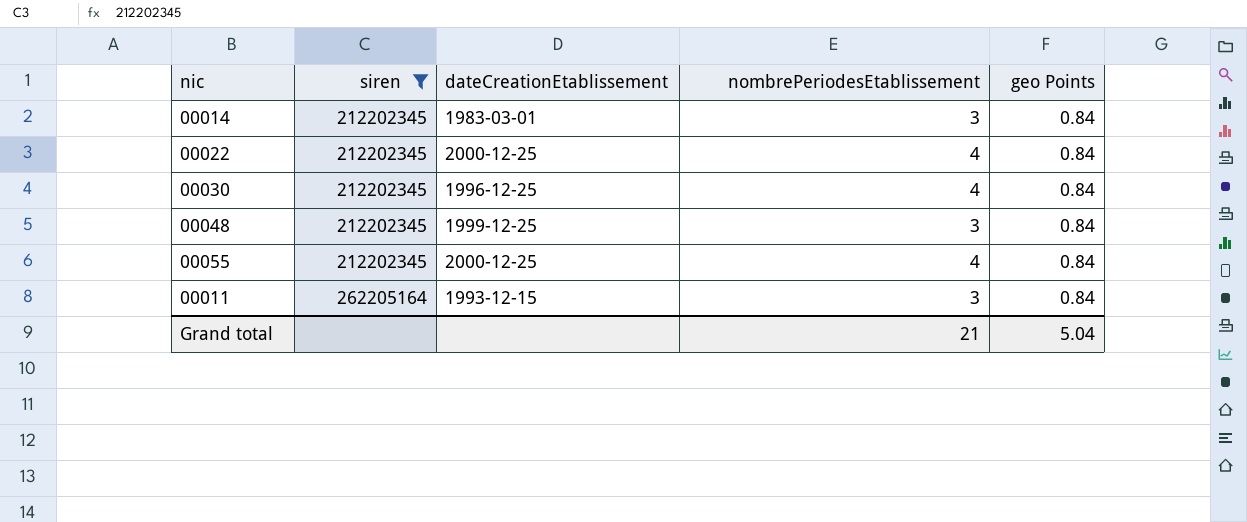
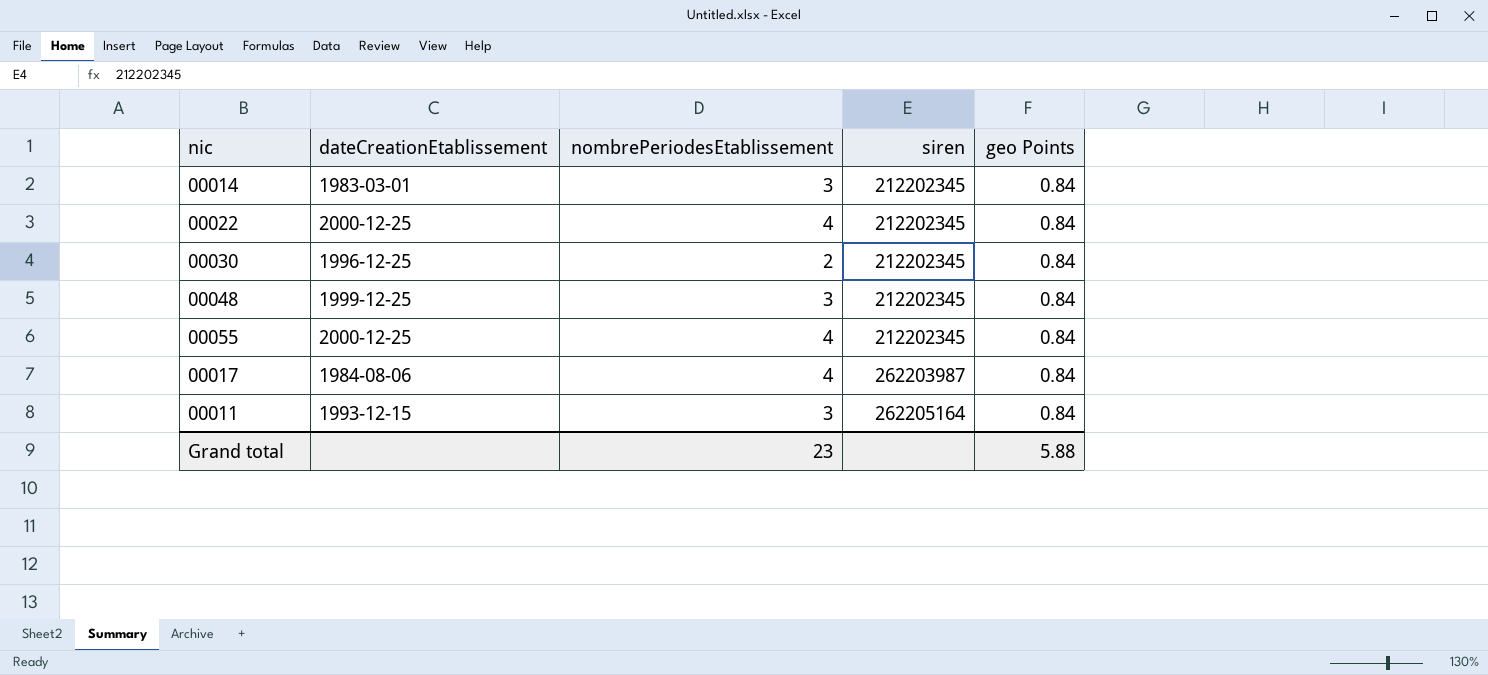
filter: siren != 262203987 -> none
column siren | position: 2 -> 4
00030 | nombrePeriodesEtablissement: 4 -> 2
Grand total | nombrePeriodesEtablissement: 21 -> 23
Grand total | geo Points: 5.04 -> 5.88

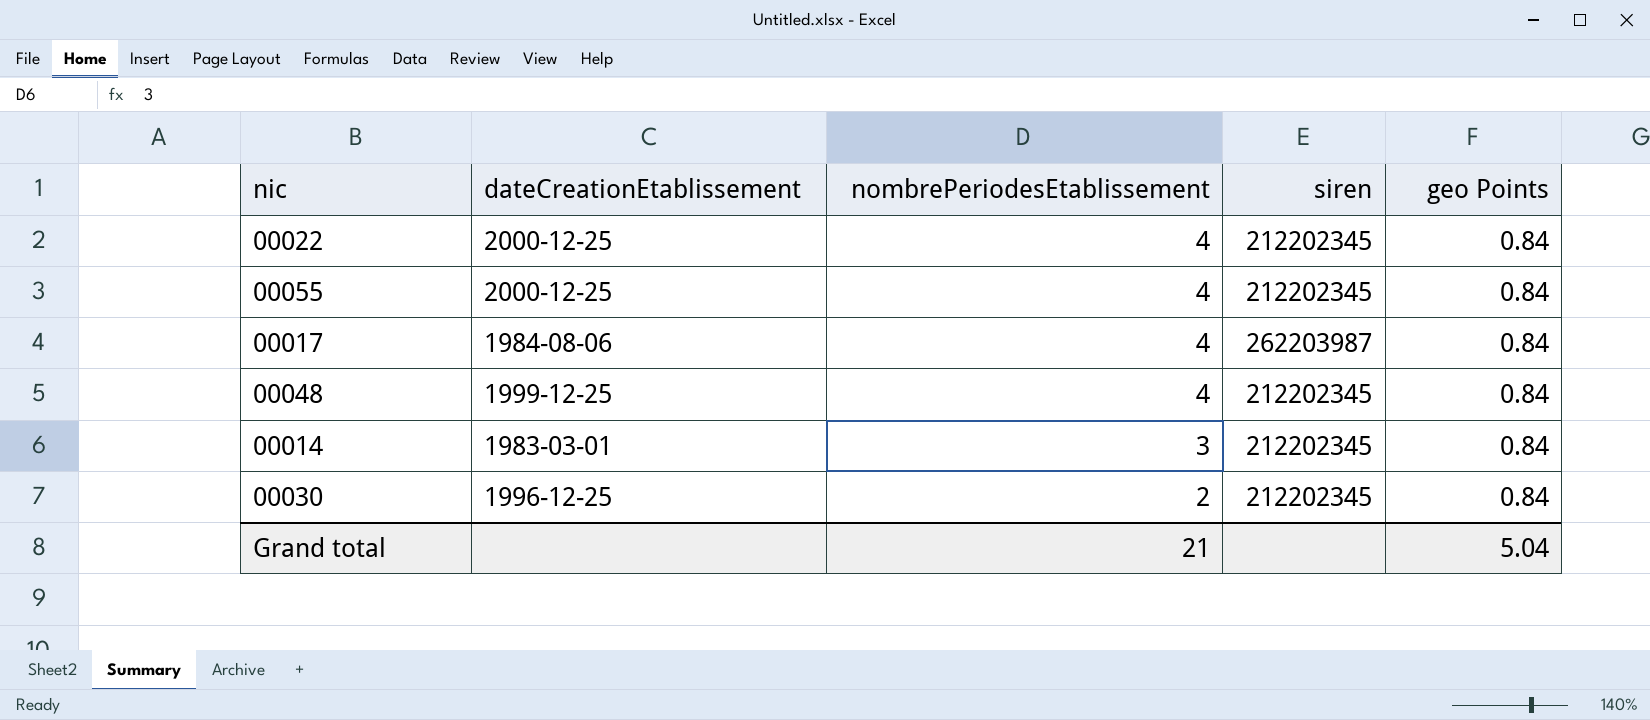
row order: siren ascending -> nombrePeriodesEtablissement descending
row 00011: 1993-12-15 | 3 | 262205164 | 0.84 -> none
00048 | nombrePeriodesEtablissement: 3 -> 4
Grand total | nombrePeriodesEtablissement: 23 -> 21
Grand total | geo Points: 5.88 -> 5.04

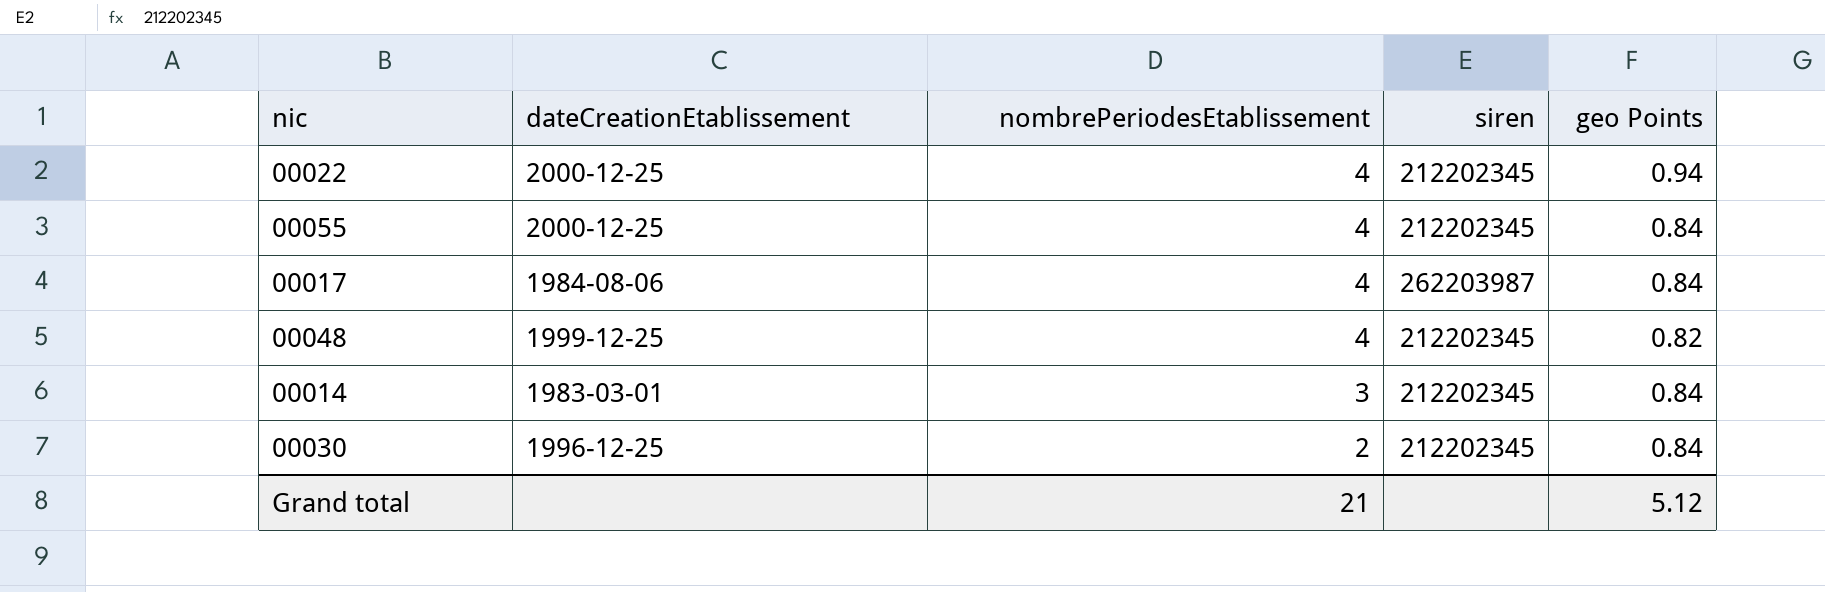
00022 | geo Points: 0.84 -> 0.94
00048 | geo Points: 0.84 -> 0.82
Grand total | geo Points: 5.04 -> 5.12

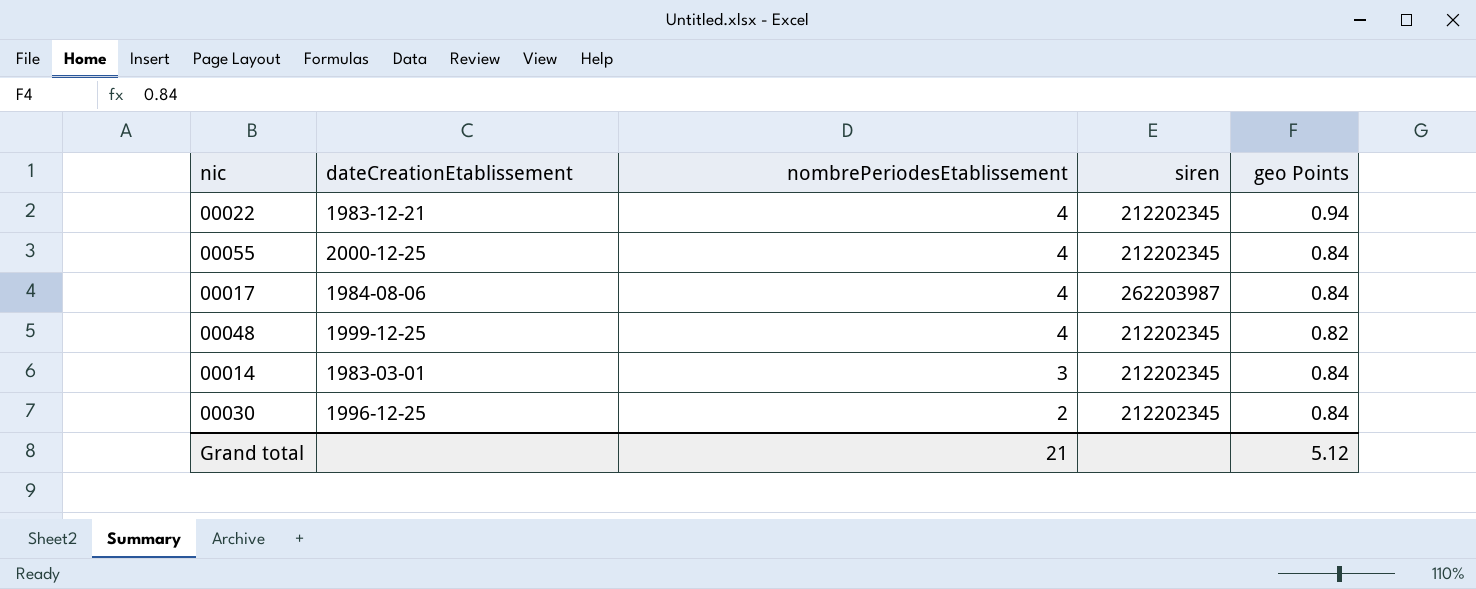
00022 | dateCreationEtablissement: 2000-12-25 -> 1983-12-21

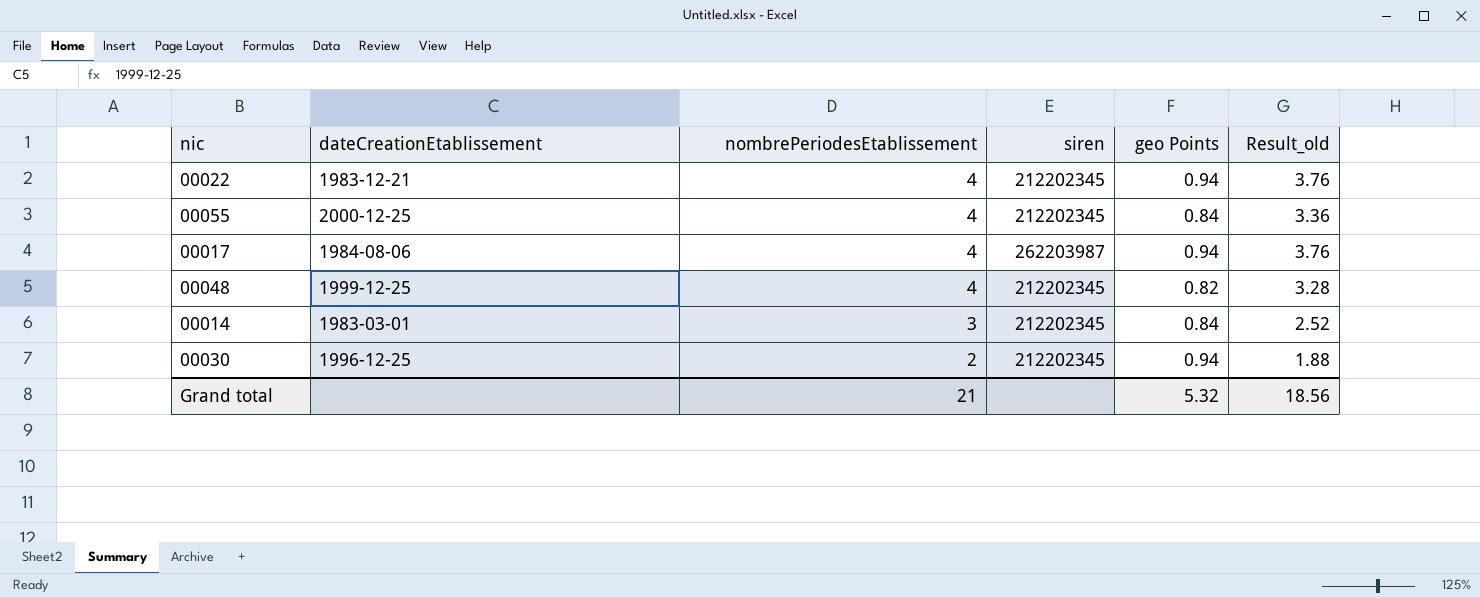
column Result_old | formula: none -> [nombrePeriodesEtablissement] * [geo Points]
00017 | geo Points: 0.84 -> 0.94
00030 | geo Points: 0.84 -> 0.94
Grand total | geo Points: 5.12 -> 5.32

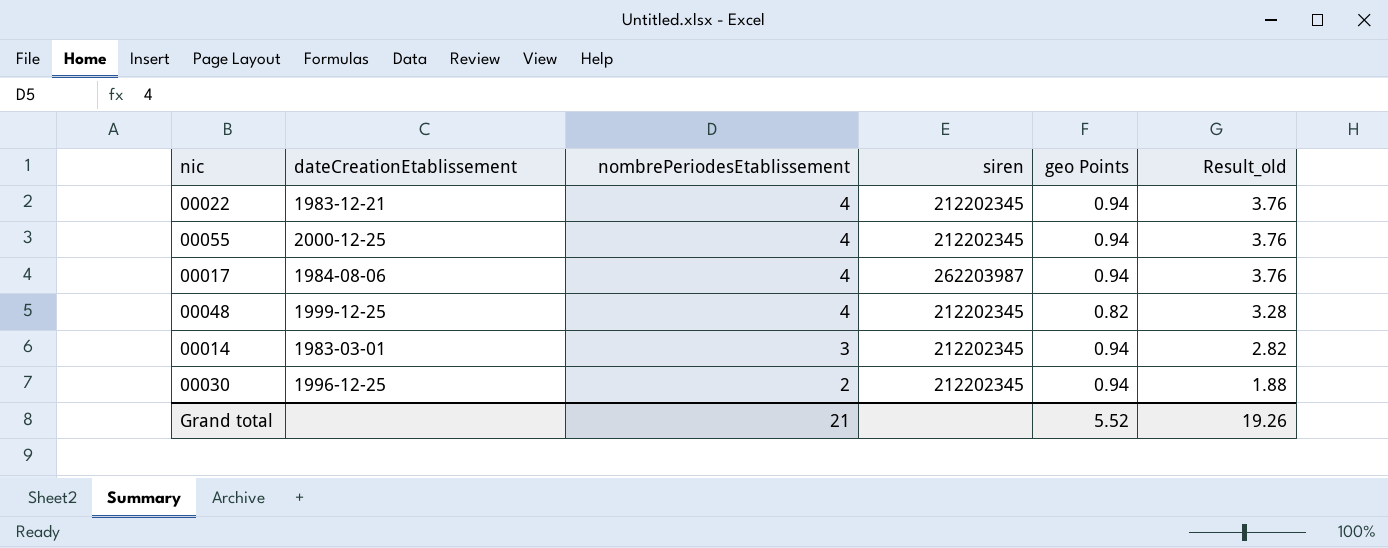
00055 | geo Points: 0.84 -> 0.94
00055 | Result_old: 3.36 -> 3.76
00014 | geo Points: 0.84 -> 0.94
00014 | Result_old: 2.52 -> 2.82
Grand total | geo Points: 5.32 -> 5.52
Grand total | Result_old: 18.56 -> 19.26

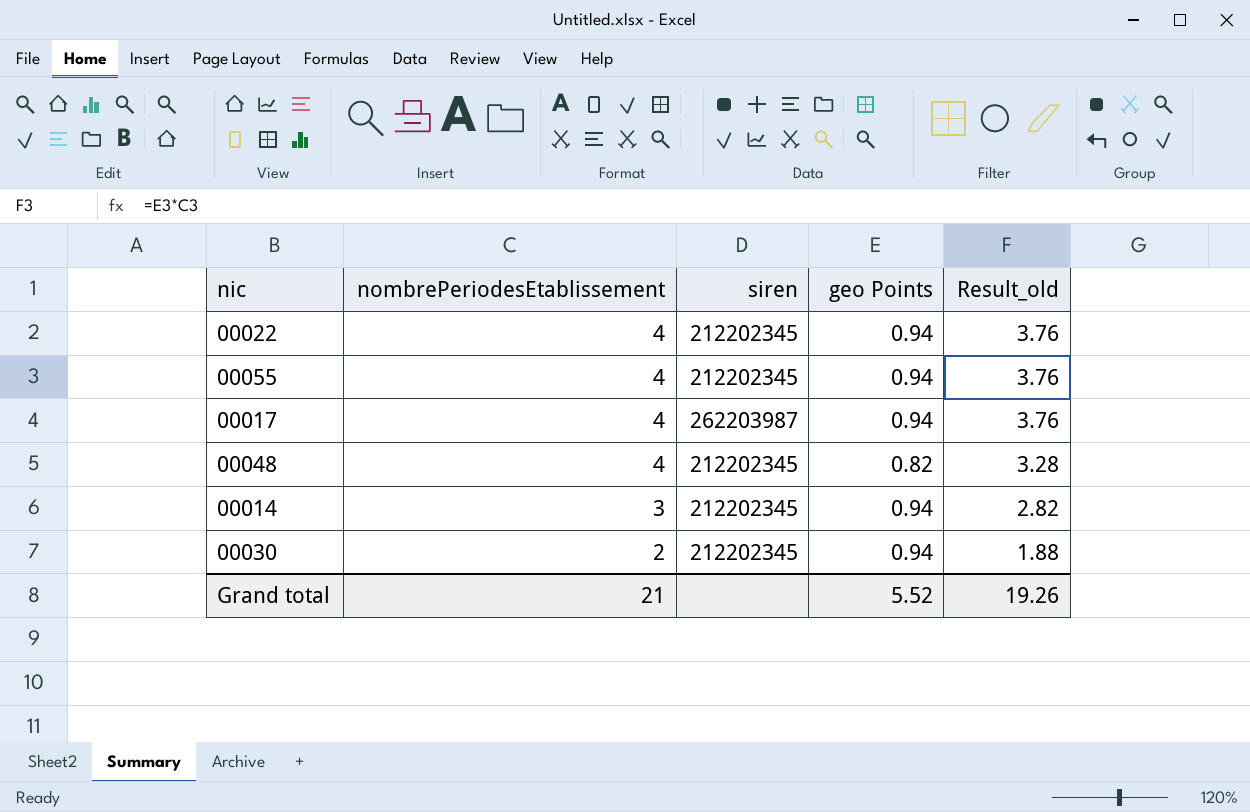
column dateCreationEtablissement | position: 2 -> none

